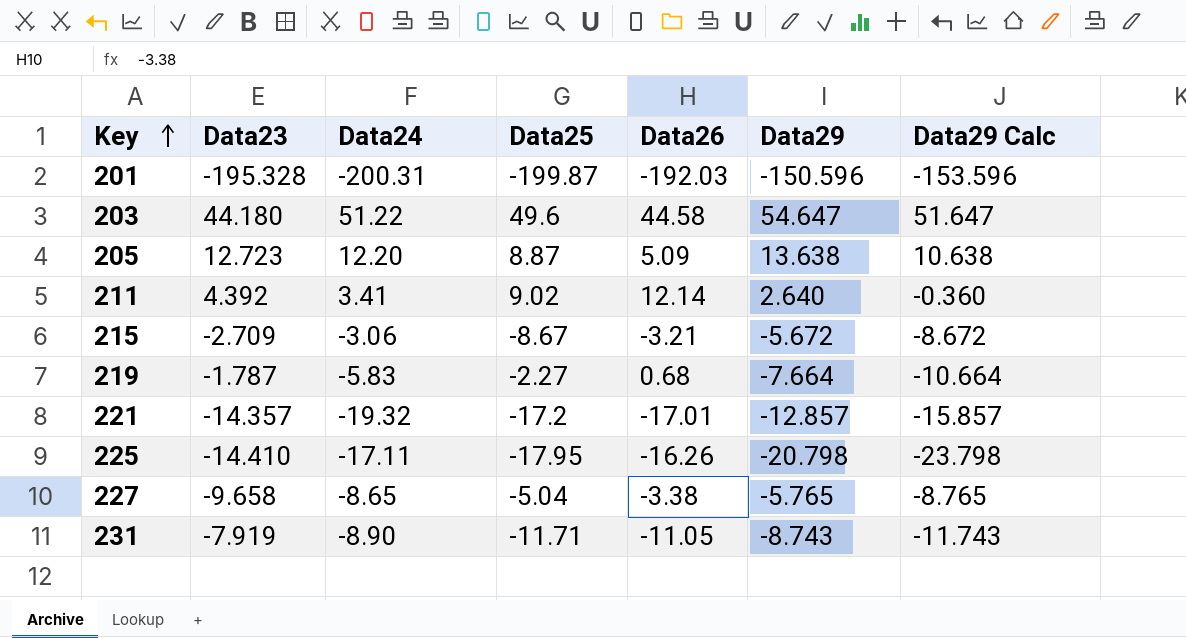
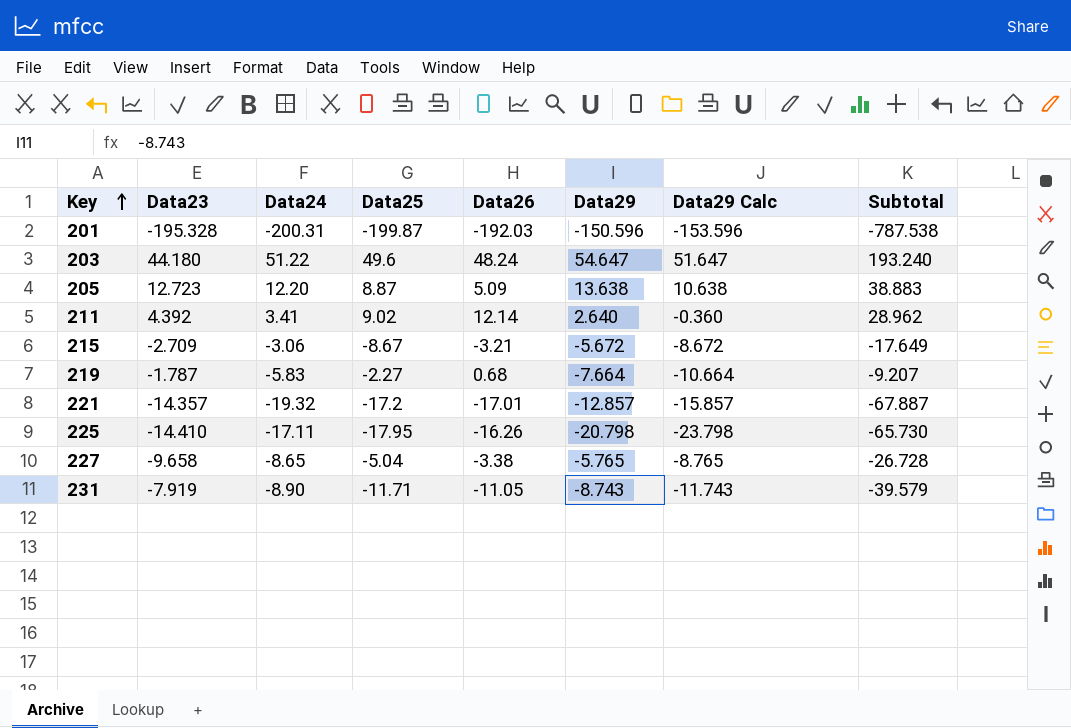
column Subtotal | formula: none -> [Data23] + [Data24] + [Data25] + [Data26]
203 | Data26: 44.58 -> 48.24

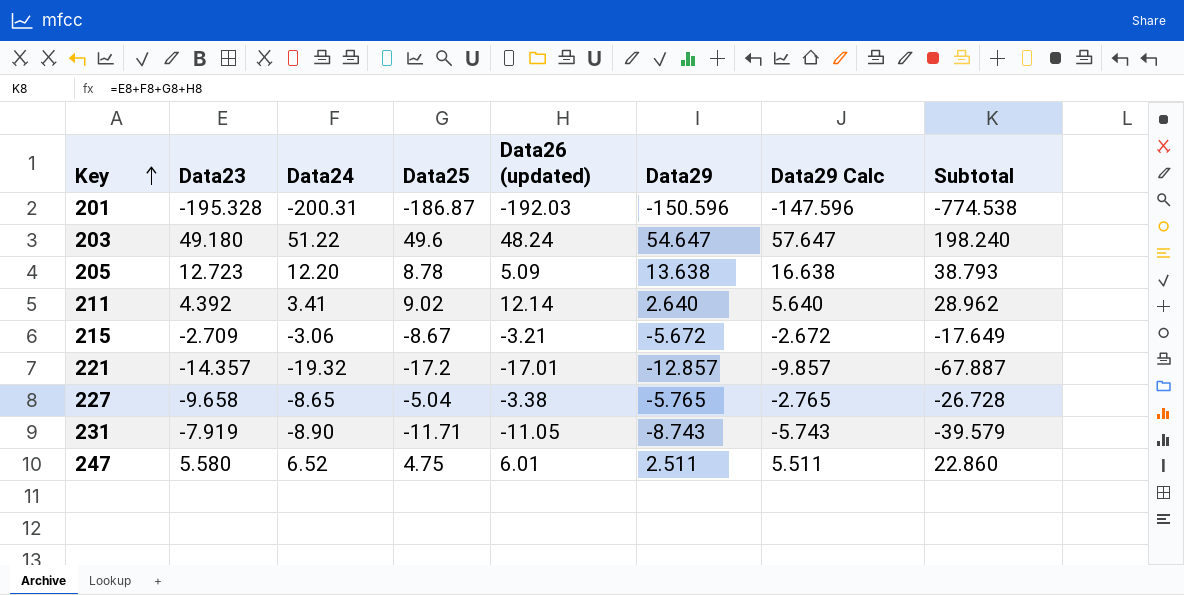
column name: Data26 -> Data26 (updated)
column Data29 Calc | formula: [Data29] - 3 -> [Data29] + 3
row 219: -1.787 | -5.83 | -2.27 | 0.68 | -7.664 | -10.664 | -9.207 -> none
row 225: -14.410 | -17.11 | -17.95 | -16.26 | -20.798 | -23.798 | -65.730 -> none
201 | Data25: -199.87 -> -186.87
201 | Subtotal: -787.538 -> -774.538
203 | Data23: 44.180 -> 49.180
203 | Subtotal: 193.240 -> 198.240
205 | Data25: 8.87 -> 8.78
205 | Subtotal: 38.883 -> 38.793
row 247: none -> 5.580 | 6.52 | 4.75 | 6.01 | 2.511 | 5.511 | 22.860

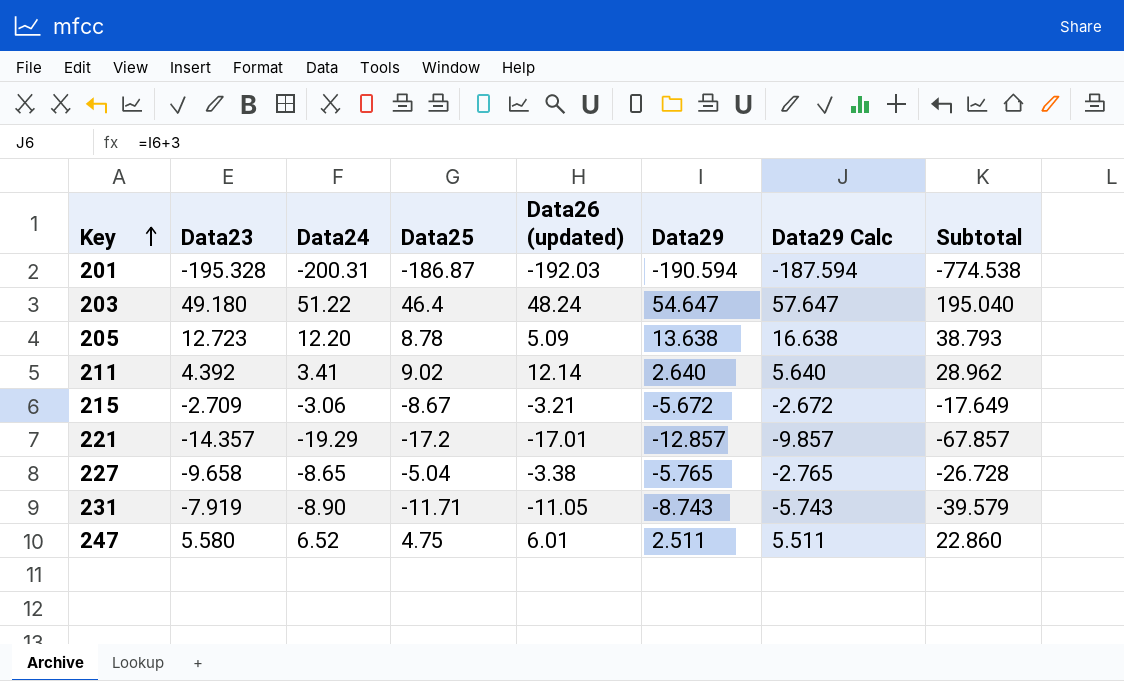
201 | Data29: -150.596 -> -190.594
201 | Data29 Calc: -147.596 -> -187.594
203 | Data25: 49.6 -> 46.4
203 | Subtotal: 198.240 -> 195.040
221 | Data24: -19.32 -> -19.29
221 | Subtotal: -67.887 -> -67.857

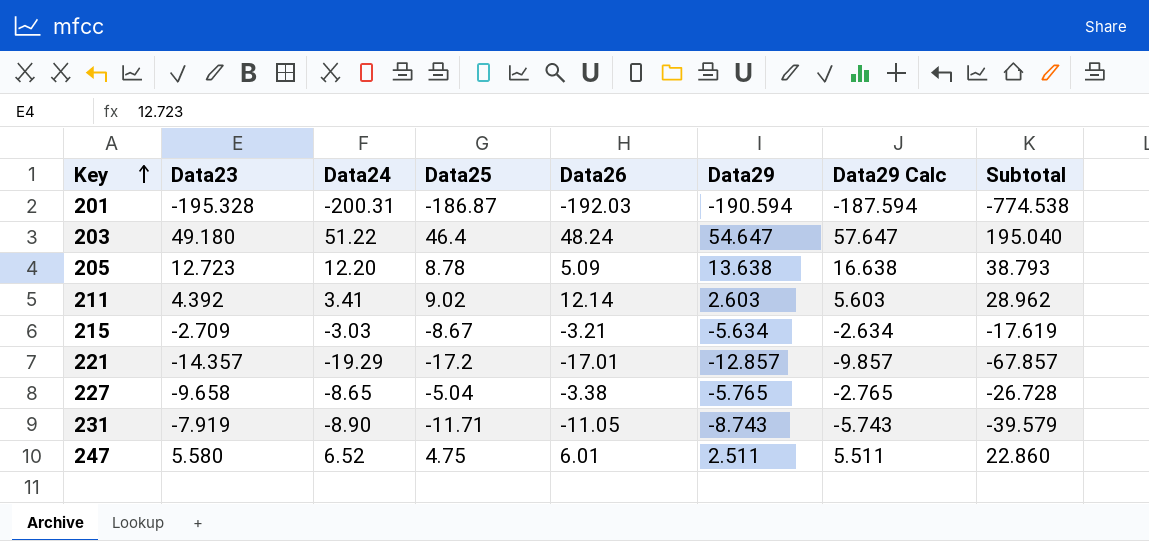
column name: Data26 (updated) -> Data26
211 | Data29: 2.640 -> 2.603
211 | Data29 Calc: 5.640 -> 5.603
215 | Data24: -3.06 -> -3.03
215 | Data29: -5.672 -> -5.634
215 | Data29 Calc: -2.672 -> -2.634
215 | Subtotal: -17.649 -> -17.619

